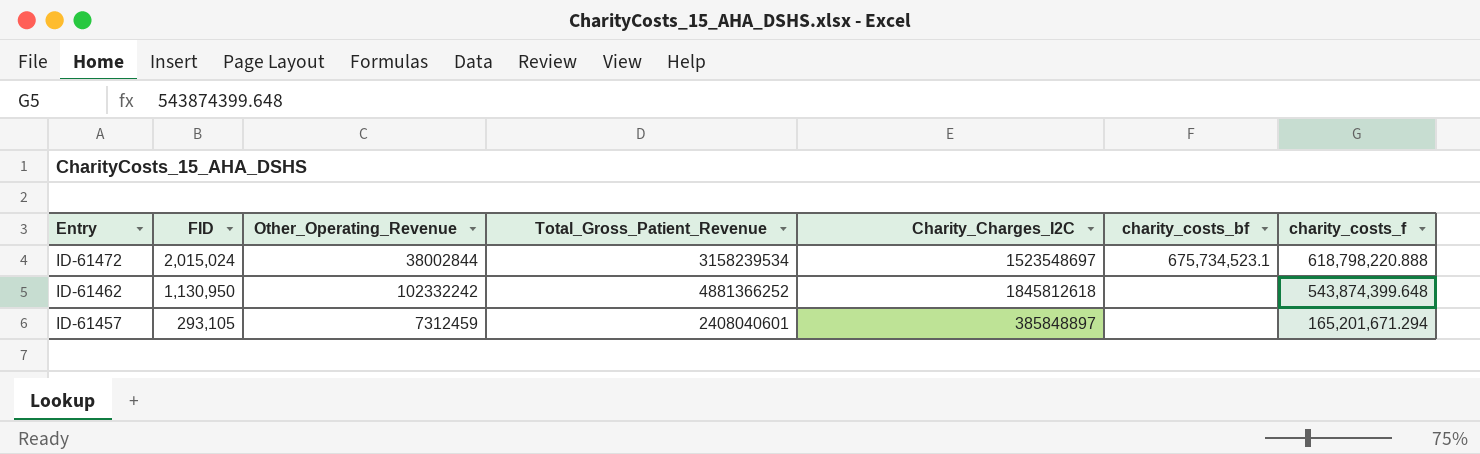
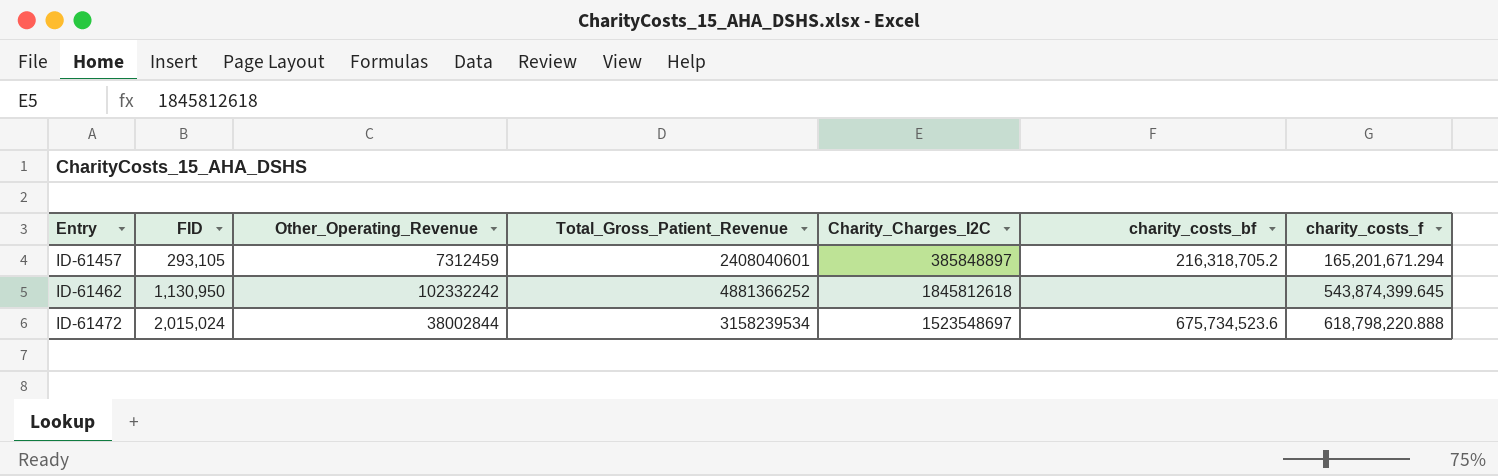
row order: Entry descending -> Entry ascending
ID-61457 | charity_costs_bf: none -> 216,318,705.2
ID-61462 | charity_costs_f: 543,874,399.648 -> 543,874,399.645
ID-61472 | charity_costs_bf: 675,734,523.1 -> 675,734,523.6

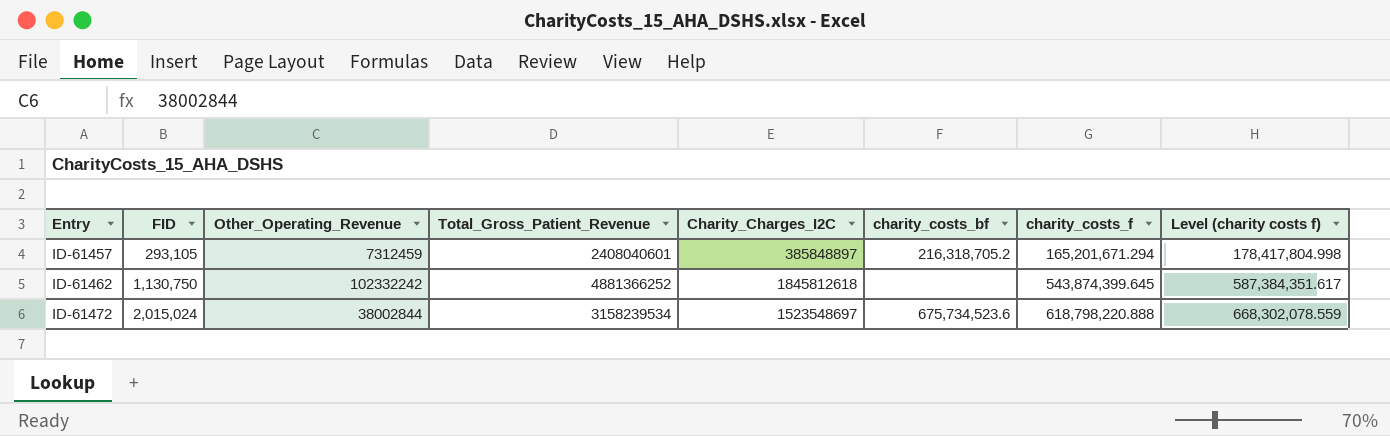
column Level (charity costs f) | formula: none -> [charity_costs_f] * 1.08
ID-61462 | FID: 1,130,950 -> 1,130,750

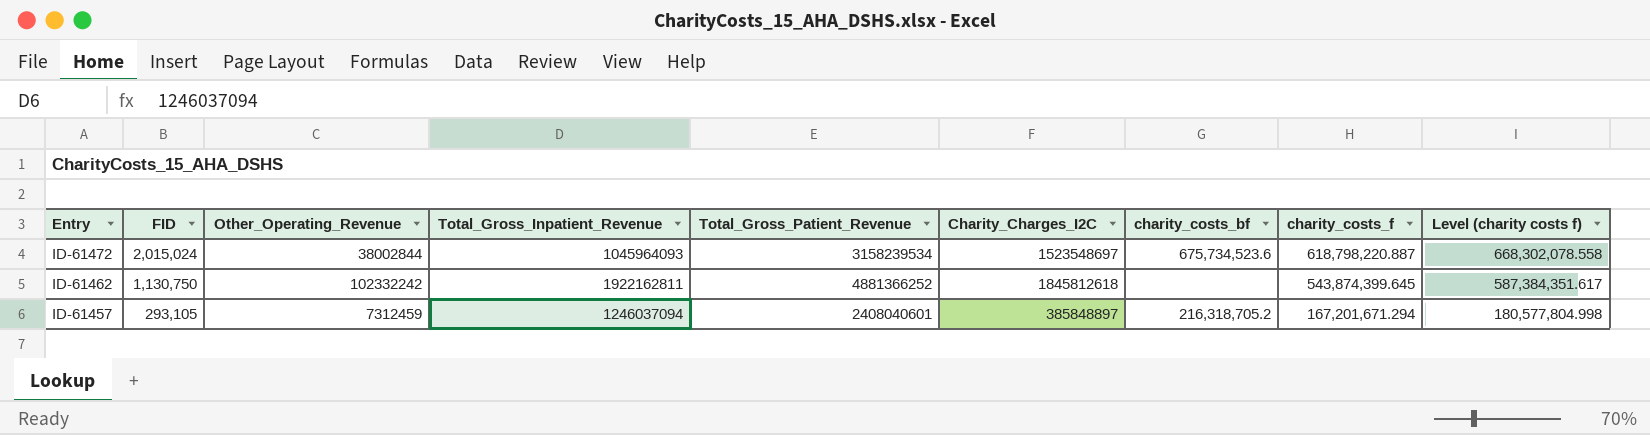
row order: Entry ascending -> Entry descending
column Total_Gross_Inpatient_Revenue | position: none -> 4
ID-61472 | charity_costs_f: 618,798,220.888 -> 618,798,220.887
ID-61472 | Level (charity costs f): 668,302,078.559 -> 668,302,078.558
ID-61457 | charity_costs_f: 165,201,671.294 -> 167,201,671.294
ID-61457 | Level (charity costs f): 178,417,804.998 -> 180,577,804.998

